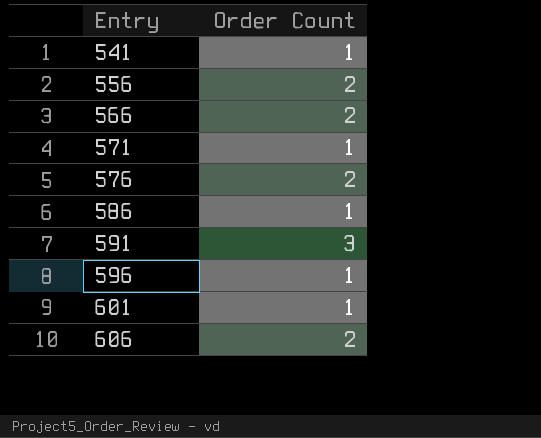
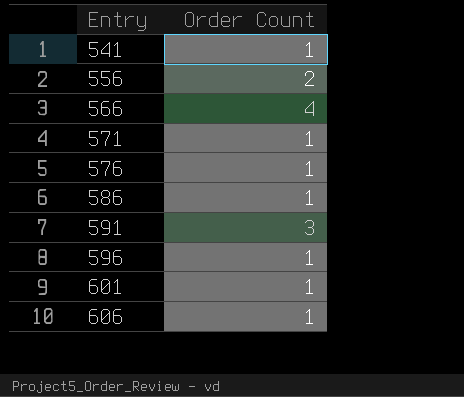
566 | Order Count: 2 -> 4
576 | Order Count: 2 -> 1
606 | Order Count: 2 -> 1

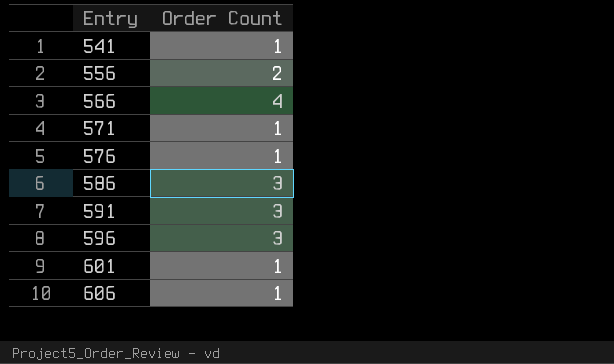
586 | Order Count: 1 -> 3
596 | Order Count: 1 -> 3

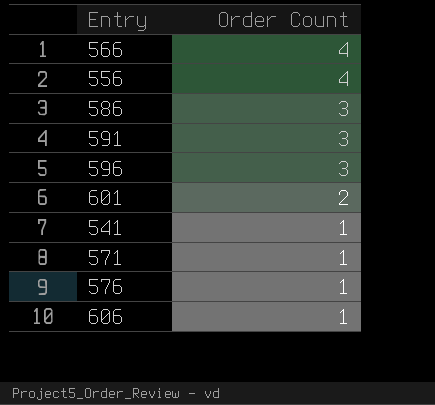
row order: Entry ascending -> Order Count descending
556 | Order Count: 2 -> 4
601 | Order Count: 1 -> 2

